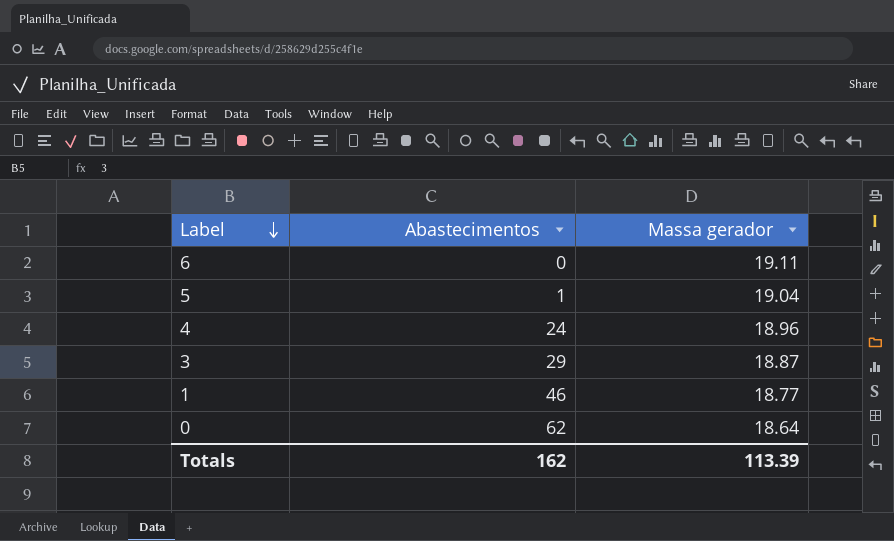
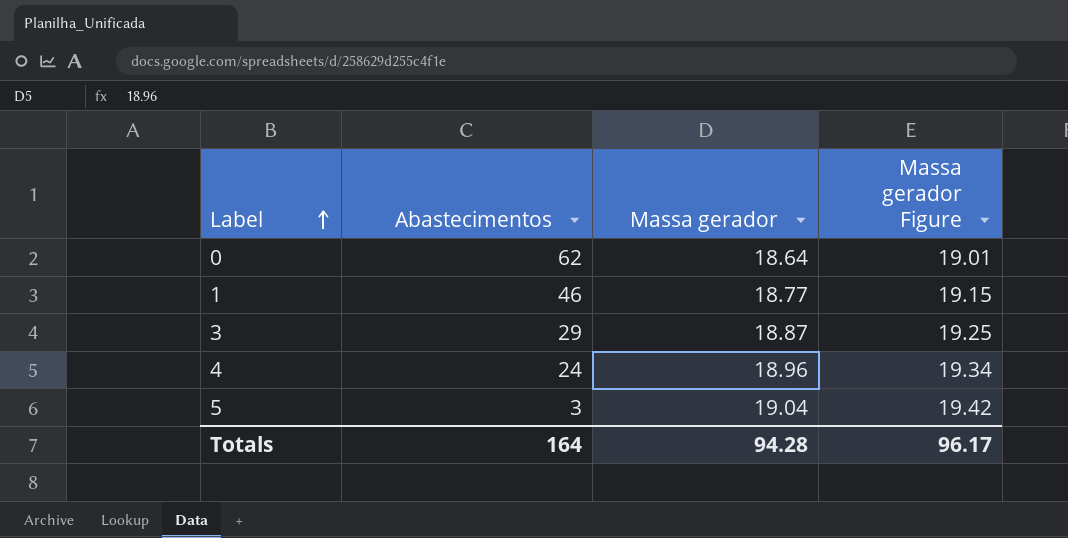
row order: Label descending -> Label ascending
column Massa gerador Figure | formula: none -> [Massa gerador] * 1.02
row 6: 0 | 19.11 -> none
5 | Abastecimentos: 1 -> 3
Totals | Abastecimentos: 162 -> 164
Totals | Massa gerador: 113.39 -> 94.28

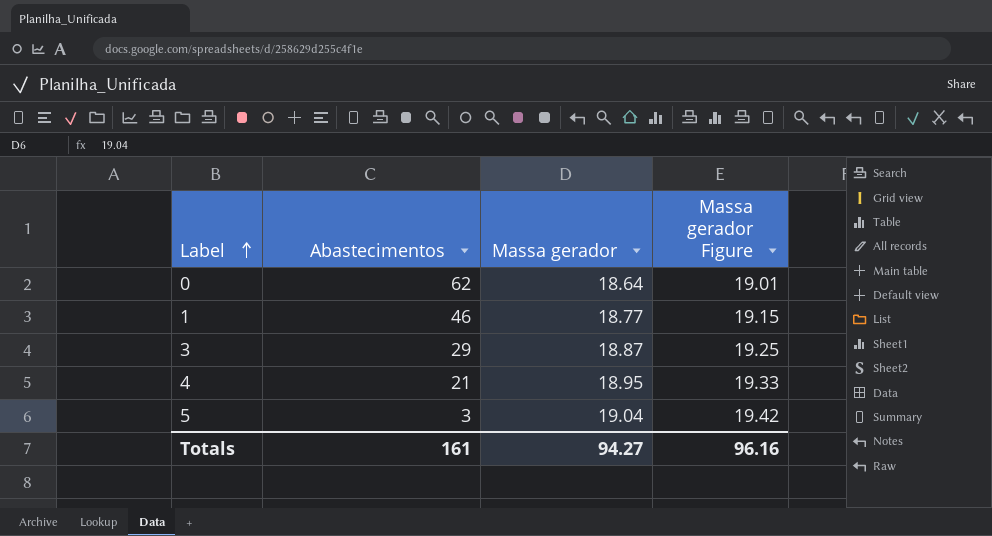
4 | Abastecimentos: 24 -> 21
4 | Massa gerador: 18.96 -> 18.95
4 | Massa gerador Figure: 19.34 -> 19.33
Totals | Abastecimentos: 164 -> 161
Totals | Massa gerador: 94.28 -> 94.27
Totals | Massa gerador Figure: 96.17 -> 96.16

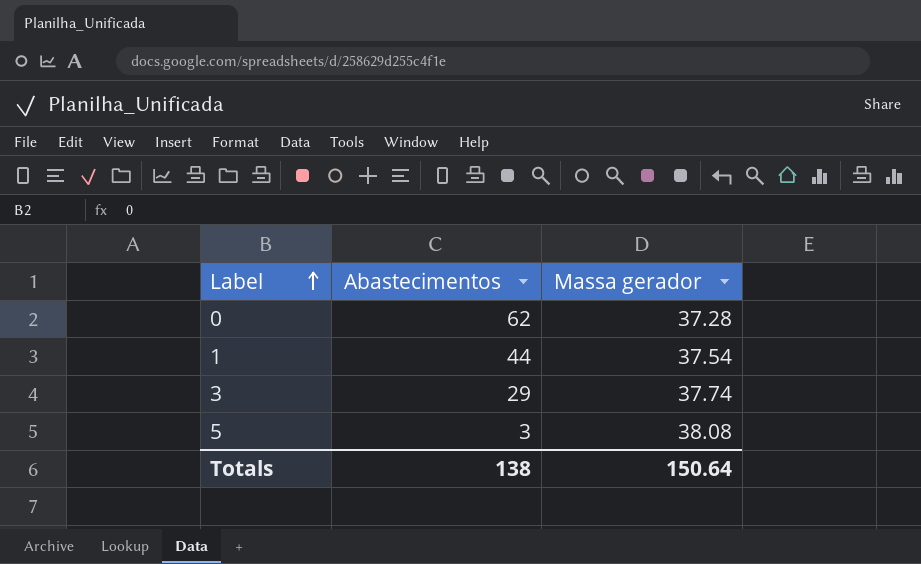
column Massa gerador Figure | formula: [Massa gerador] * 1.02 -> none
row 4: 21 | 18.95 | 19.33 -> none
0 | Massa gerador: 18.64 -> 37.28
1 | Abastecimentos: 46 -> 44
1 | Massa gerador: 18.77 -> 37.54
3 | Massa gerador: 18.87 -> 37.74
5 | Massa gerador: 19.04 -> 38.08
Totals | Abastecimentos: 161 -> 138
Totals | Massa gerador: 94.27 -> 150.64

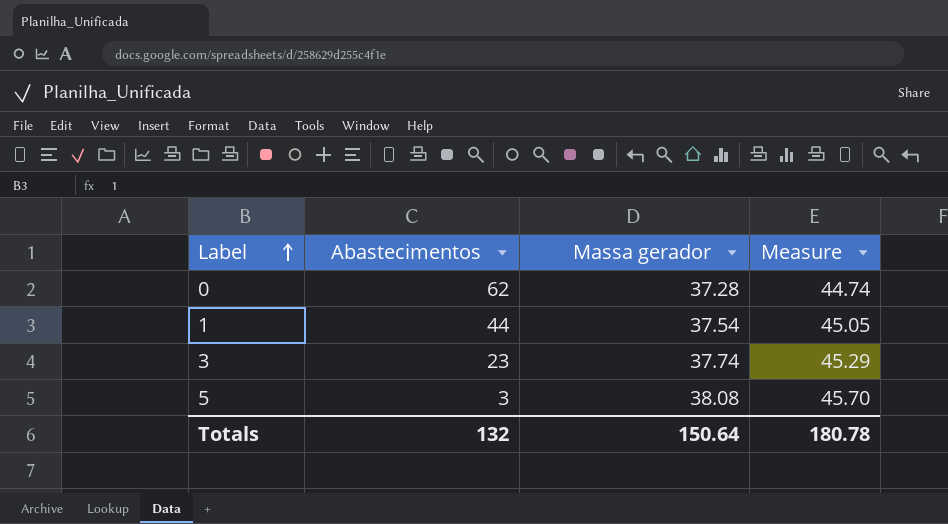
column Measure | formula: none -> [Massa gerador] * 1.2
3 | Abastecimentos: 29 -> 23
Totals | Abastecimentos: 138 -> 132

